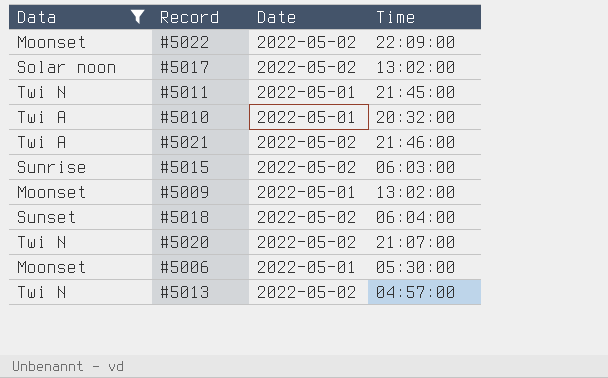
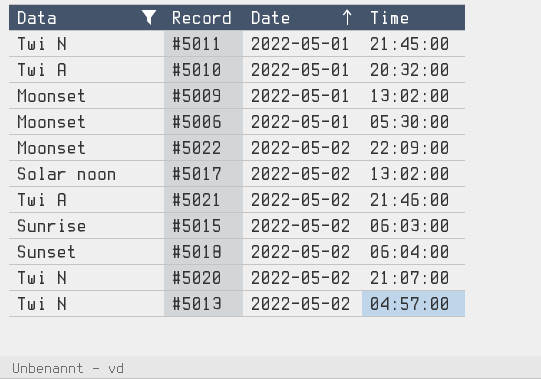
row order: none -> Date ascending

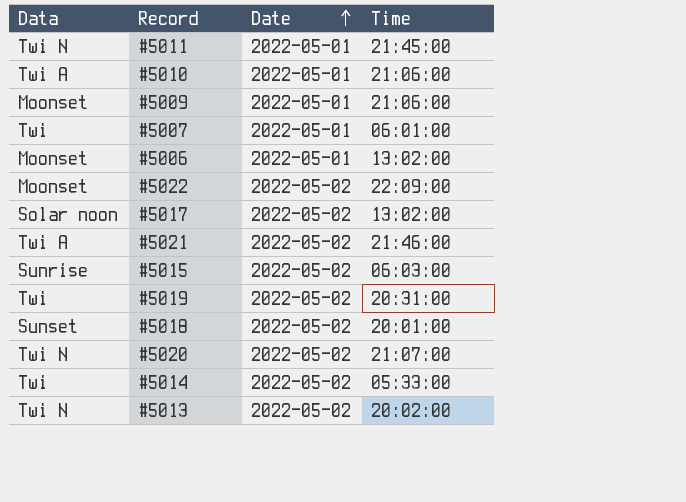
filter: Data != Twi -> none
#5010 | Time: 20:32:00 -> 21:06:00
#5009 | Time: 13:02:00 -> 21:06:00
#5006 | Time: 05:30:00 -> 13:02:00
#5018 | Time: 06:04:00 -> 20:01:00
#5013 | Time: 04:57:00 -> 20:02:00

